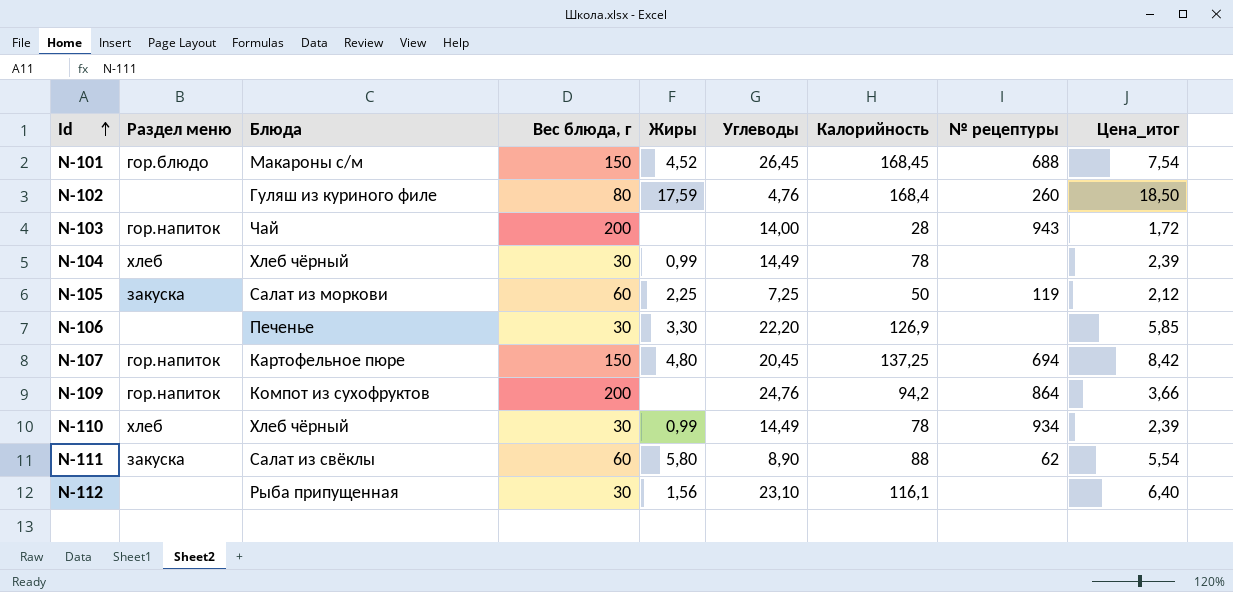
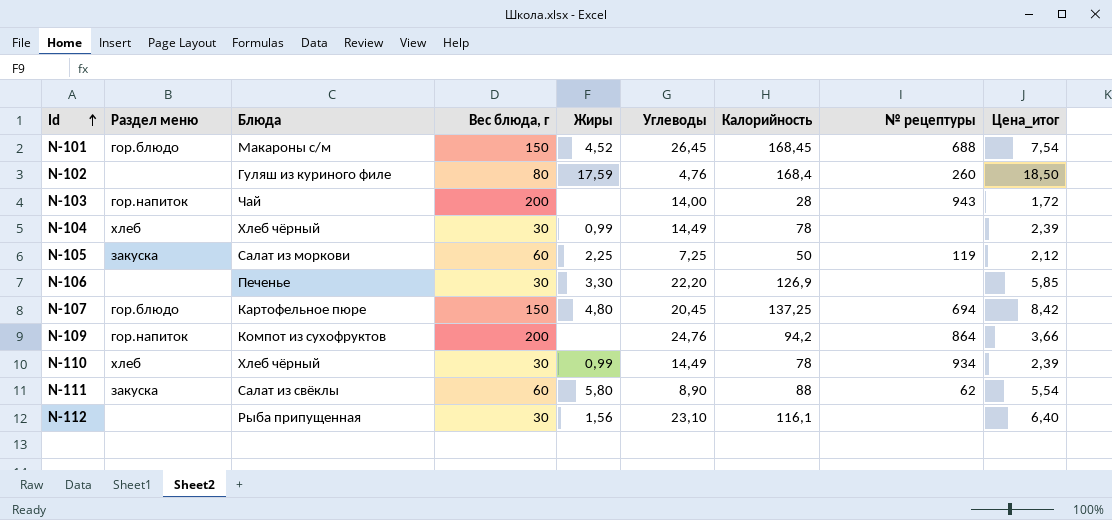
N-107 | Раздел меню: гор.напиток -> гор.блюдо

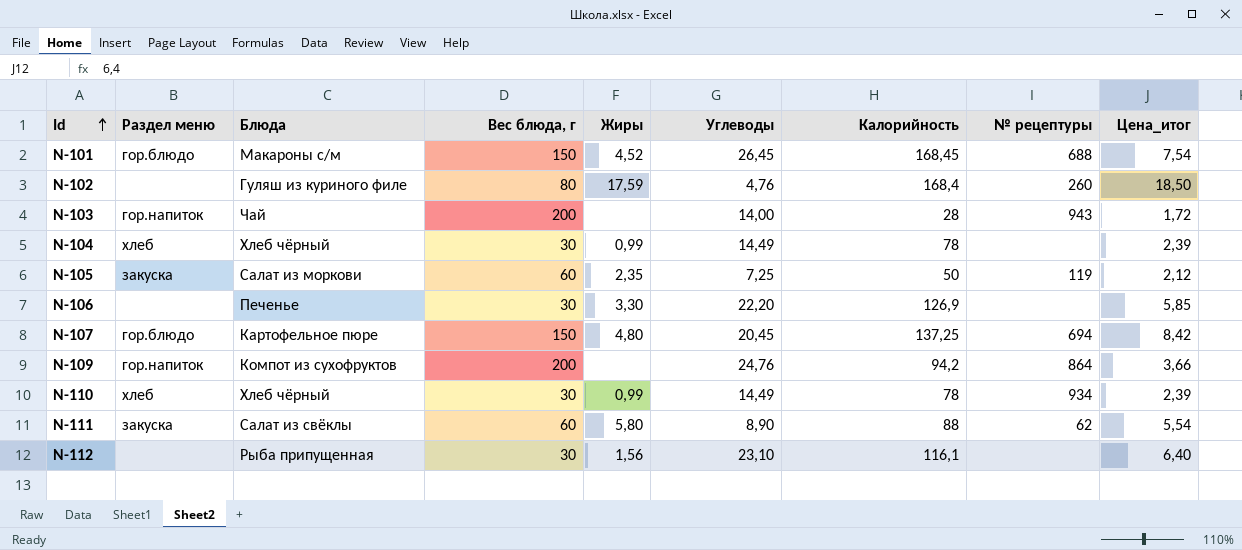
N-105 | Жиры: 2,25 -> 2,35

